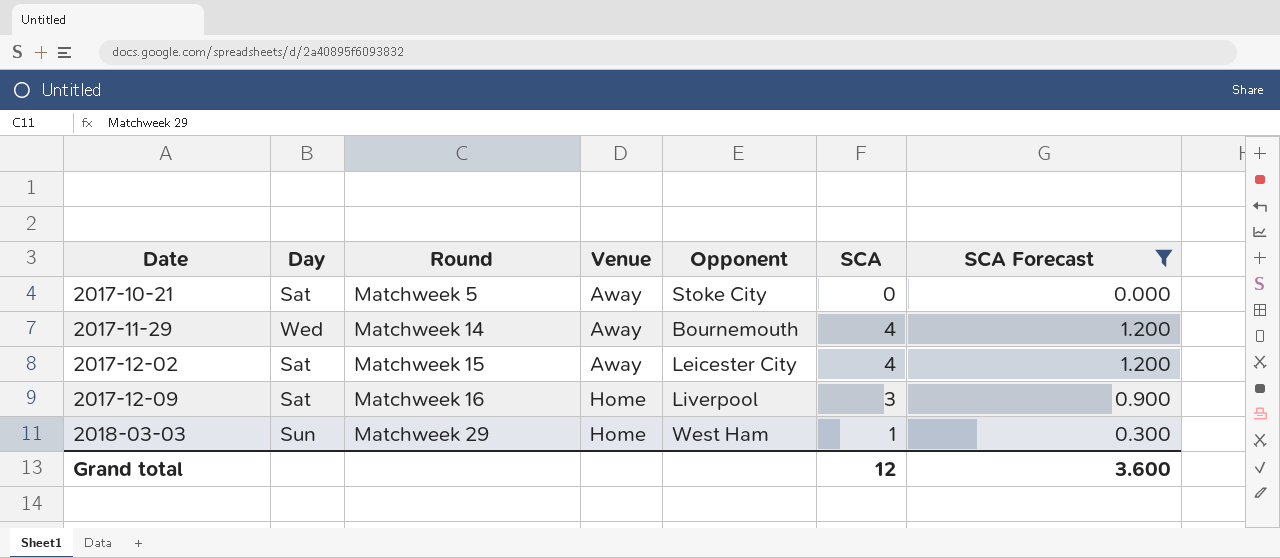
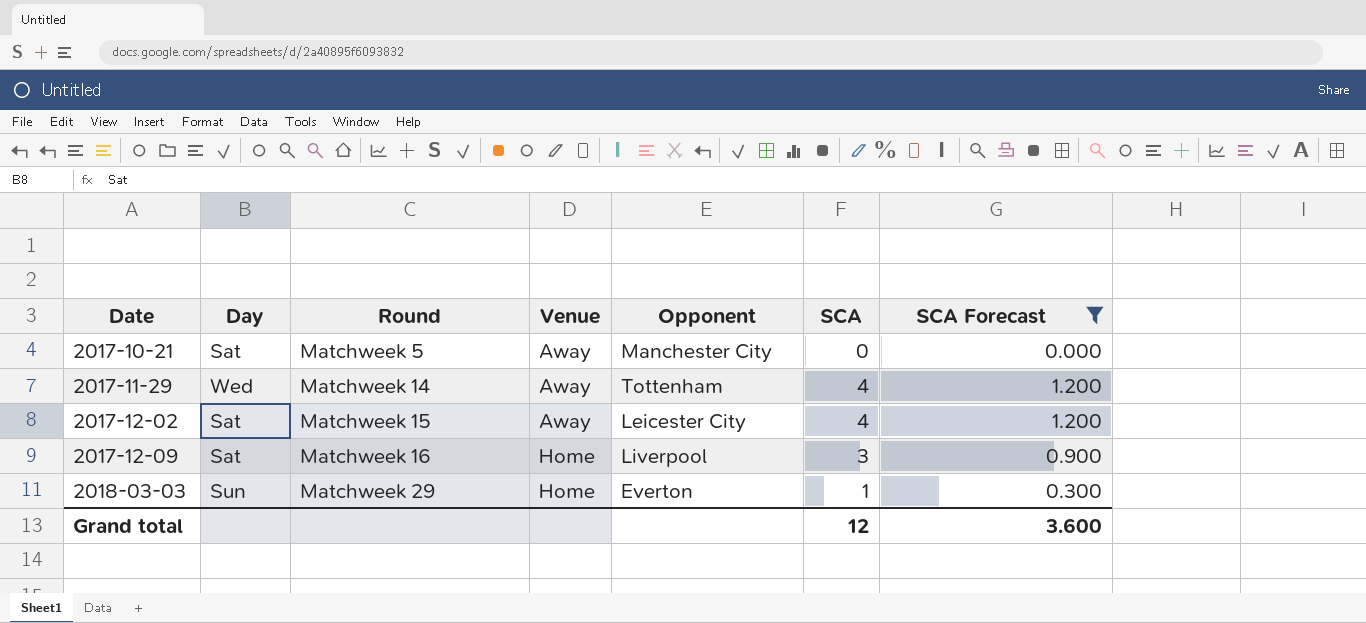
2017-10-21 | Opponent: Stoke City -> Manchester City
2017-11-29 | Opponent: Bournemouth -> Tottenham
2018-03-03 | Opponent: West Ham -> Everton

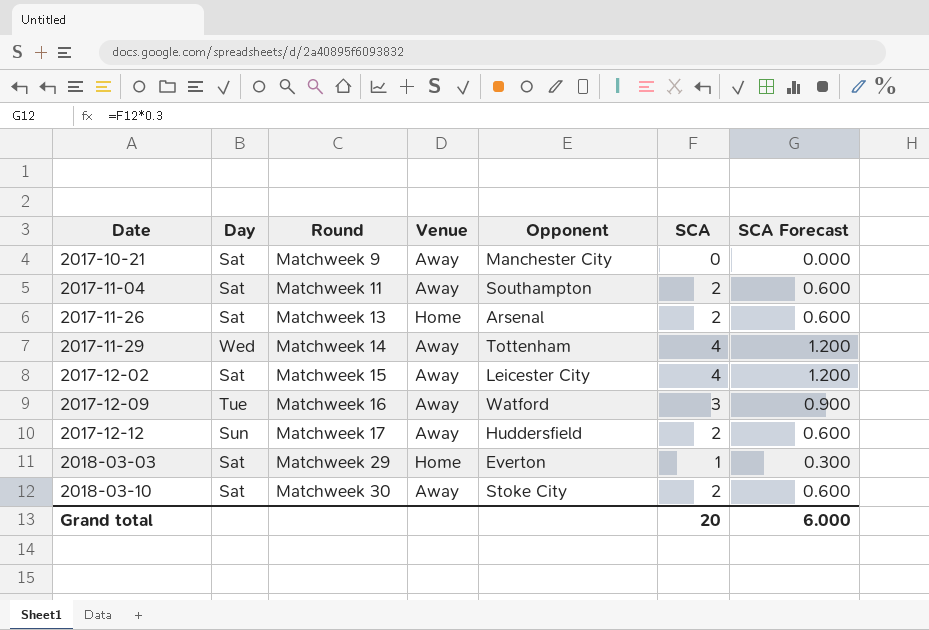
filter: SCA Forecast != 0.600 -> none
2017-10-21 | Round: Matchweek 5 -> Matchweek 9
2017-12-09 | Day: Sat -> Tue
2017-12-09 | Venue: Home -> Away
2017-12-09 | Opponent: Liverpool -> Watford
2018-03-03 | Day: Sun -> Sat
Grand total | SCA: 12 -> 20
Grand total | SCA Forecast: 3.600 -> 6.000

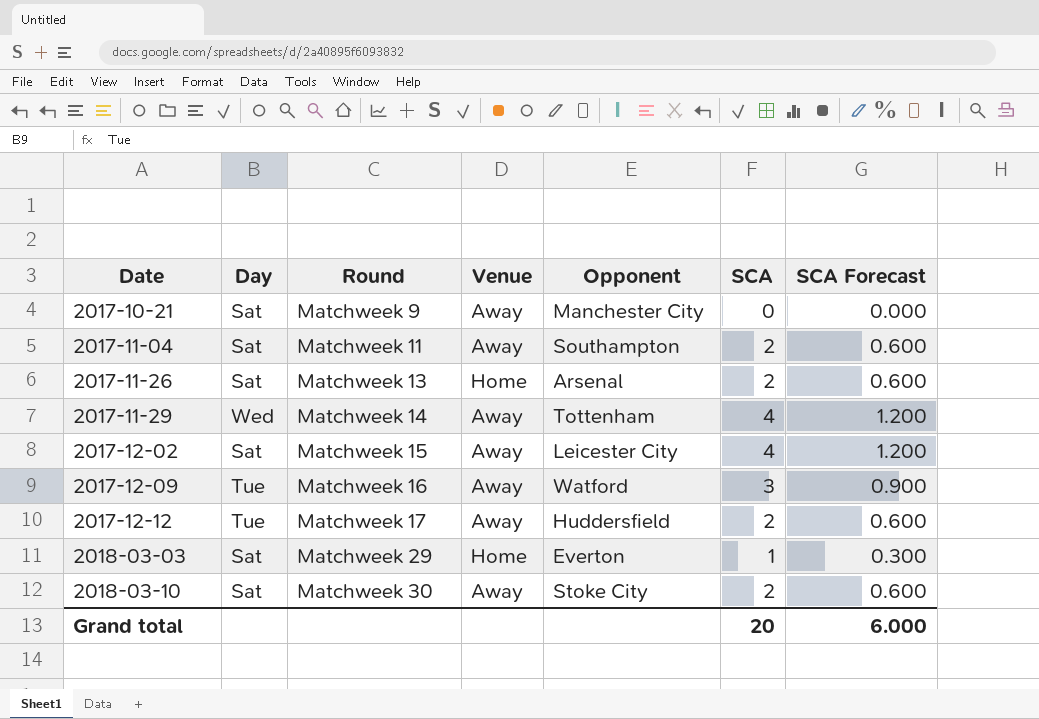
2017-12-12 | Day: Sun -> Tue

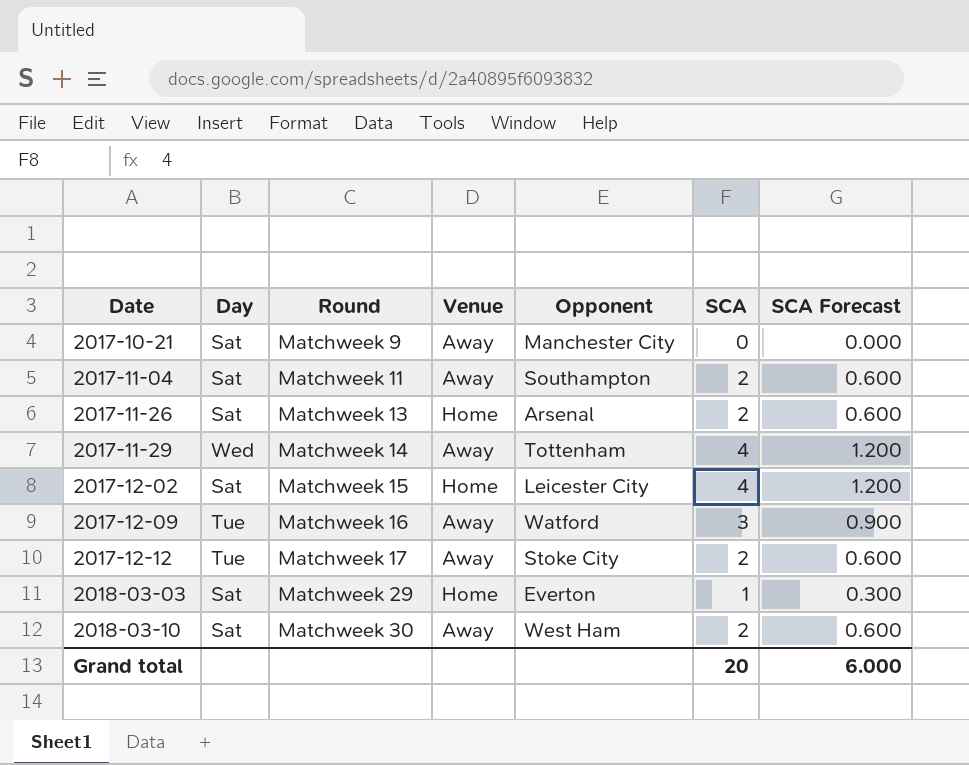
2017-12-02 | Venue: Away -> Home
2017-12-12 | Opponent: Huddersfield -> Stoke City
2018-03-10 | Opponent: Stoke City -> West Ham

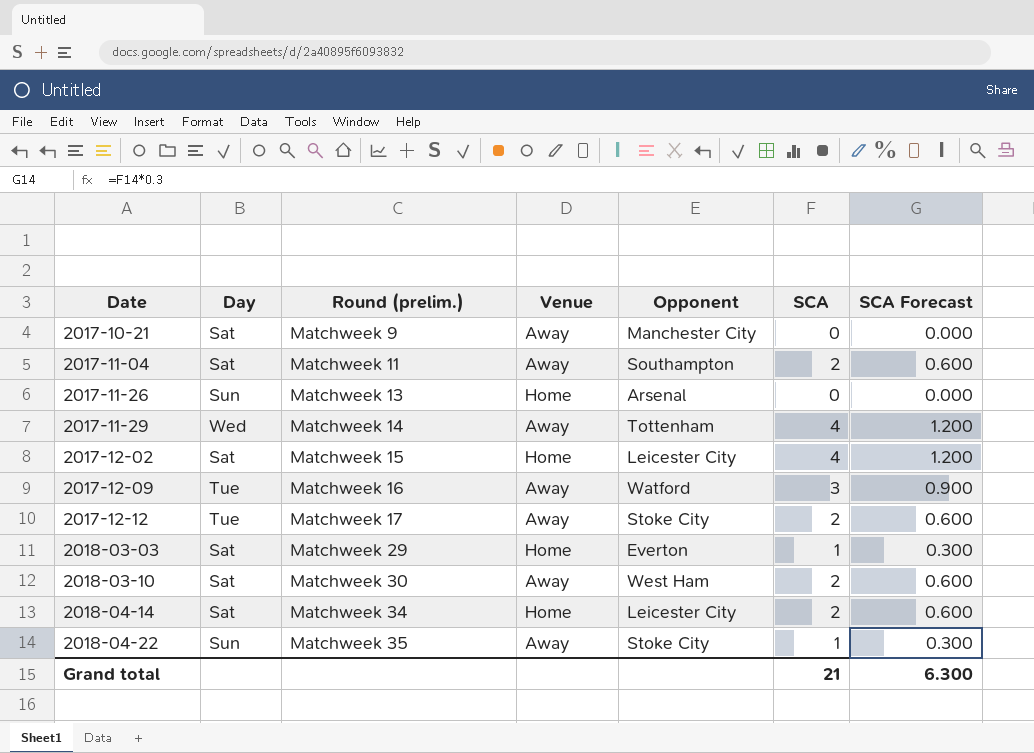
column name: Round -> Round (prelim.)
2017-11-26 | Day: Sat -> Sun
2017-11-26 | SCA: 2 -> 0
2017-11-26 | SCA Forecast: 0.600 -> 0.000
row 2018-04-14: none -> Sat | Matchweek 34 | Home | Leicester City | 2 | 0.600
row 2018-04-22: none -> Sun | Matchweek 35 | Away | Stoke City | 1 | 0.300
Grand total | SCA: 20 -> 21
Grand total | SCA Forecast: 6.000 -> 6.300

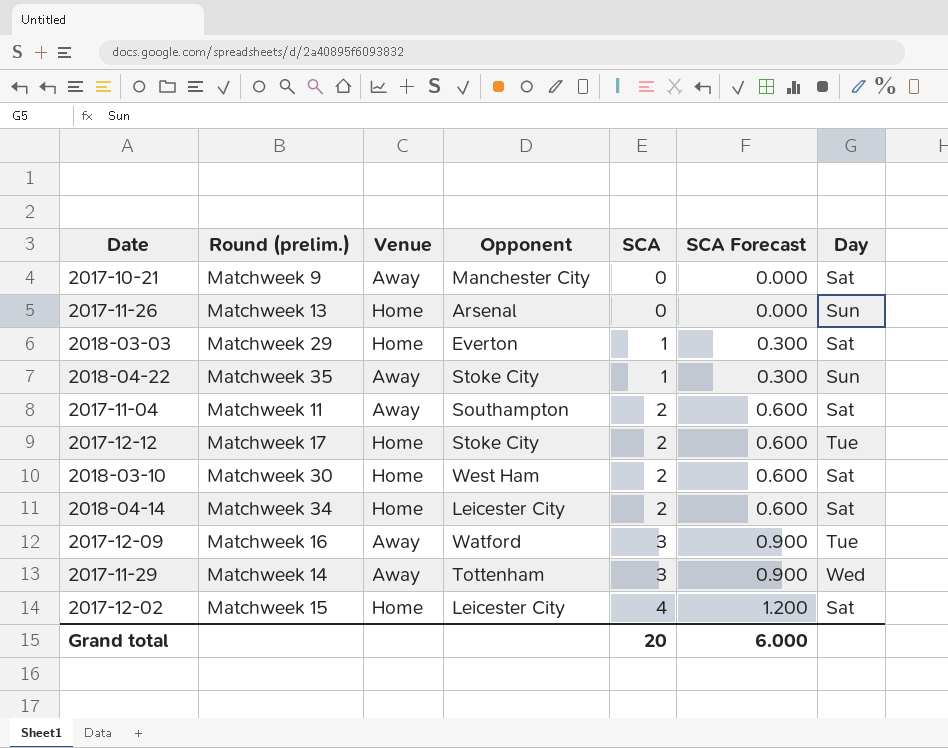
row order: Date ascending -> SCA ascending
column Day | position: 2 -> 7
2017-12-12 | Venue: Away -> Home
2018-03-10 | Venue: Away -> Home
2017-11-29 | SCA: 4 -> 3
2017-11-29 | SCA Forecast: 1.200 -> 0.900
Grand total | SCA: 21 -> 20
Grand total | SCA Forecast: 6.300 -> 6.000

